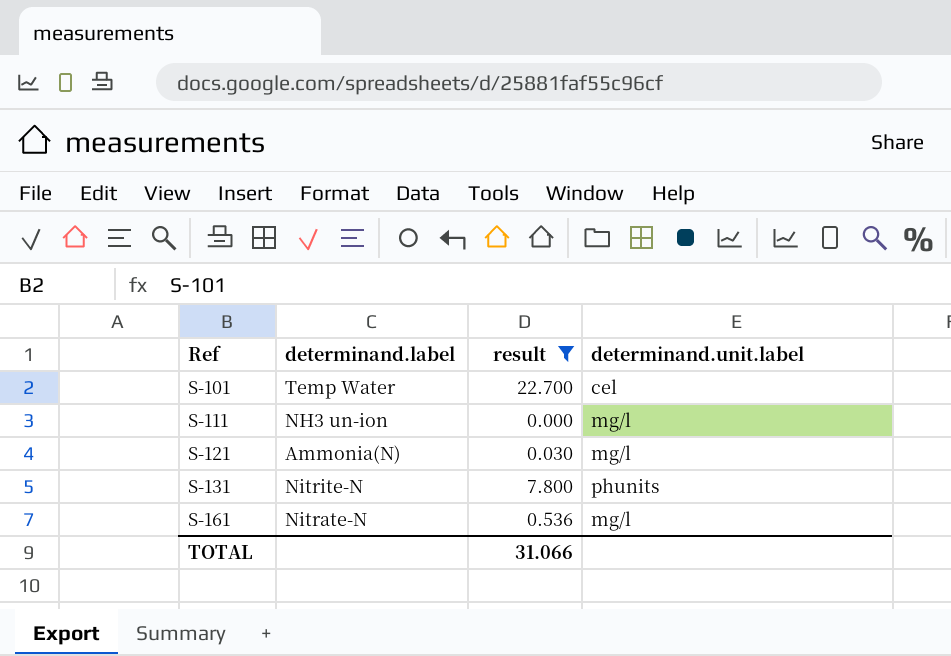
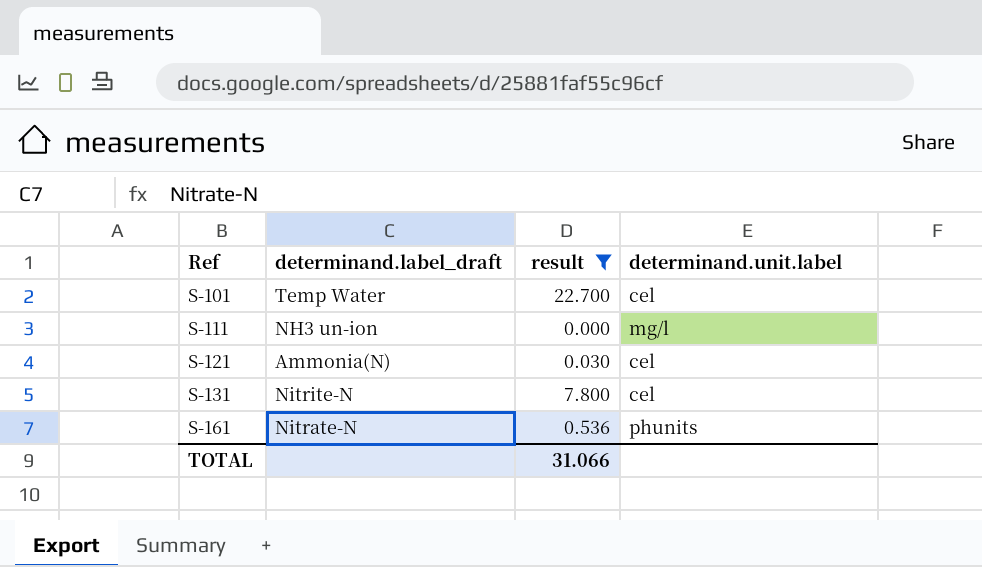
column name: determinand.label -> determinand.label_draft
S-121 | determinand.unit.label: mg/l -> cel
S-131 | determinand.unit.label: phunits -> cel
S-161 | determinand.unit.label: mg/l -> phunits

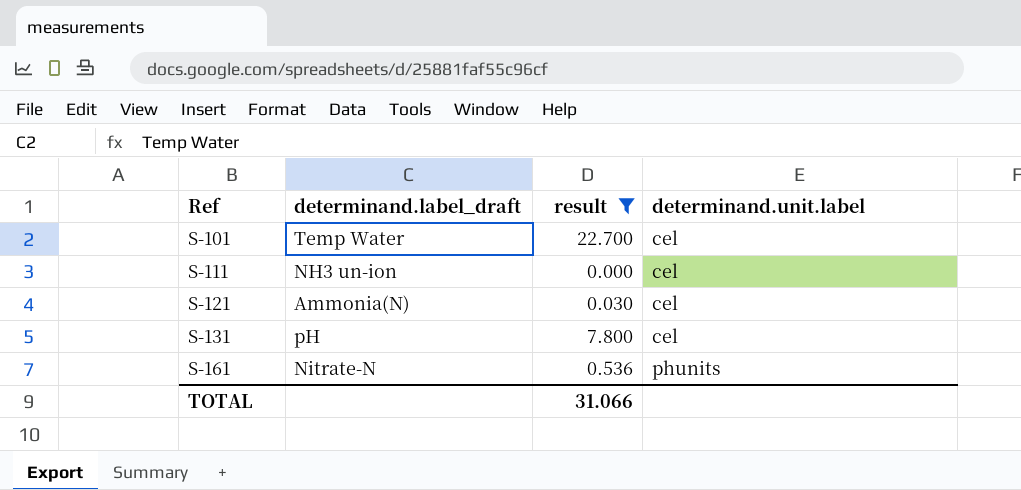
S-111 | determinand.unit.label: mg/l -> cel
S-131 | determinand.label_draft: Nitrite-N -> pH

